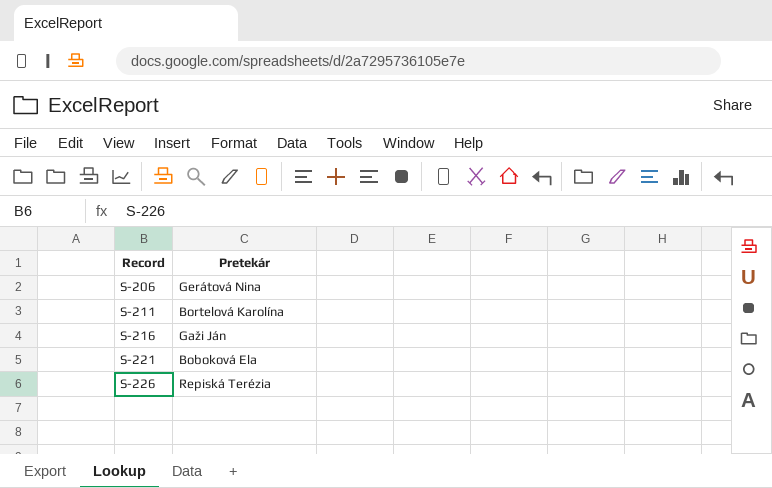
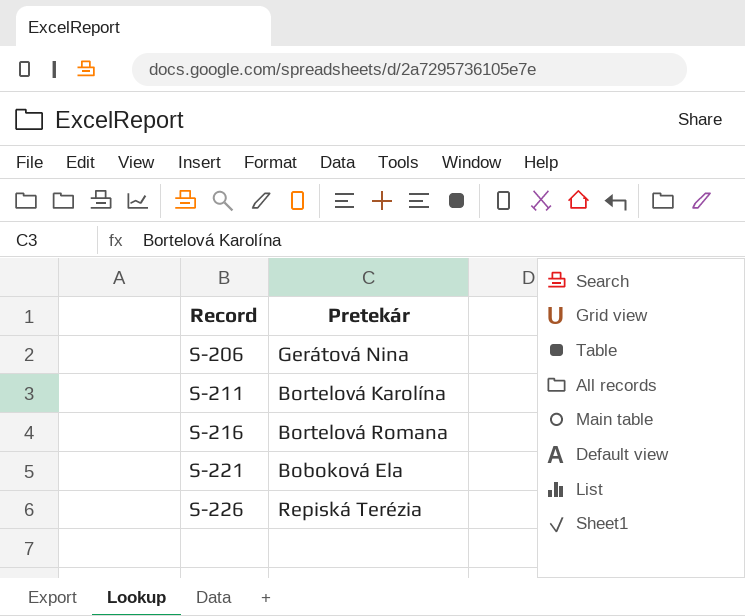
S-216 | Pretekár: Gaži Ján -> Bortelová Romana

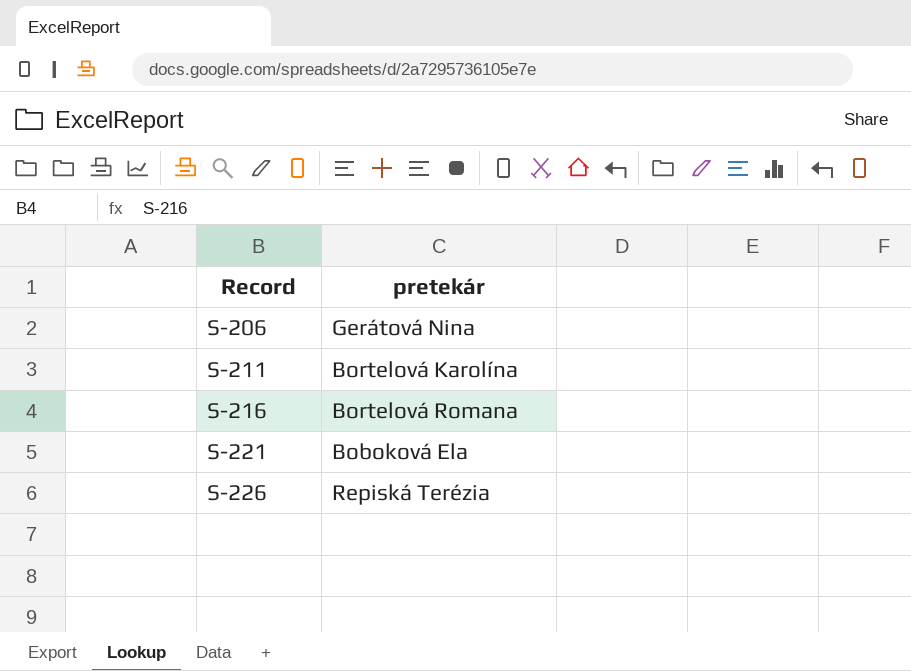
column name: Pretekár -> pretekár

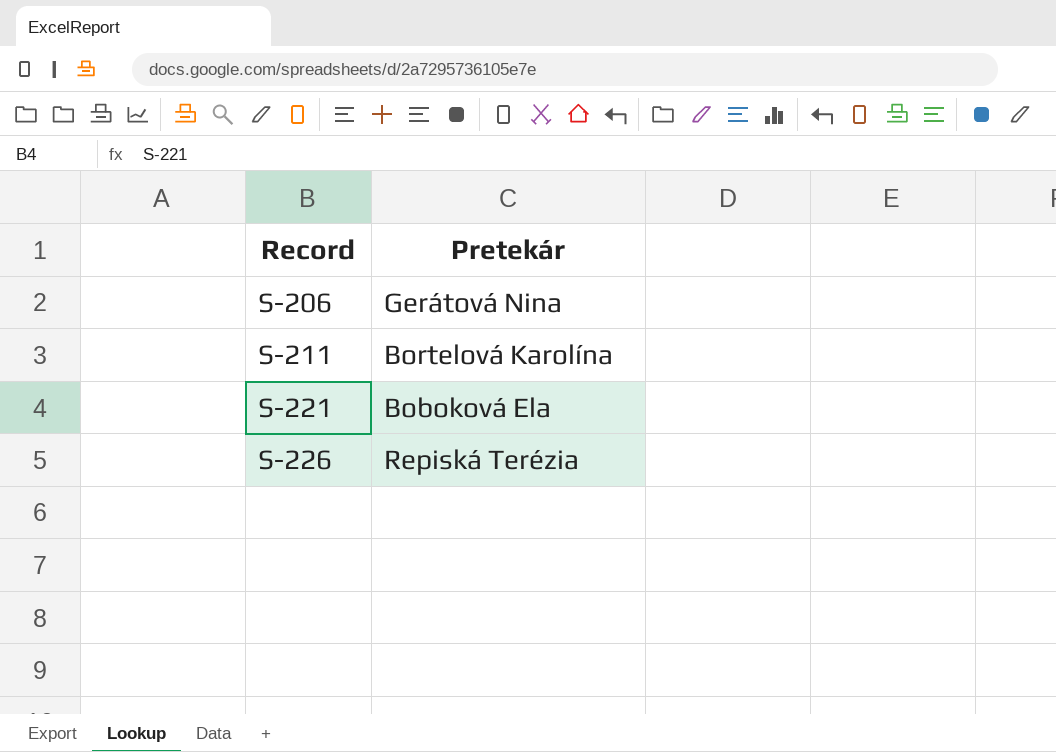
column name: pretekár -> Pretekár
row S-216: Bortelová Romana -> none

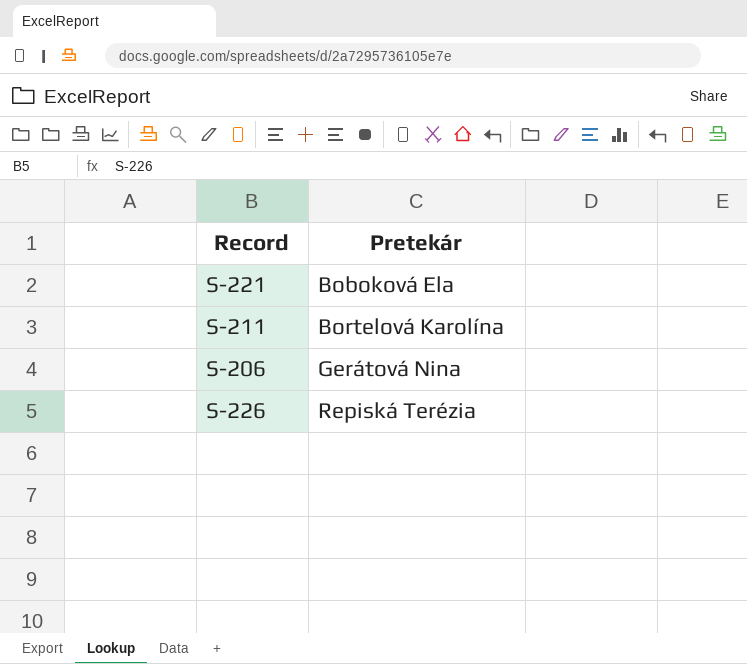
row order: Record ascending -> Pretekár ascending

